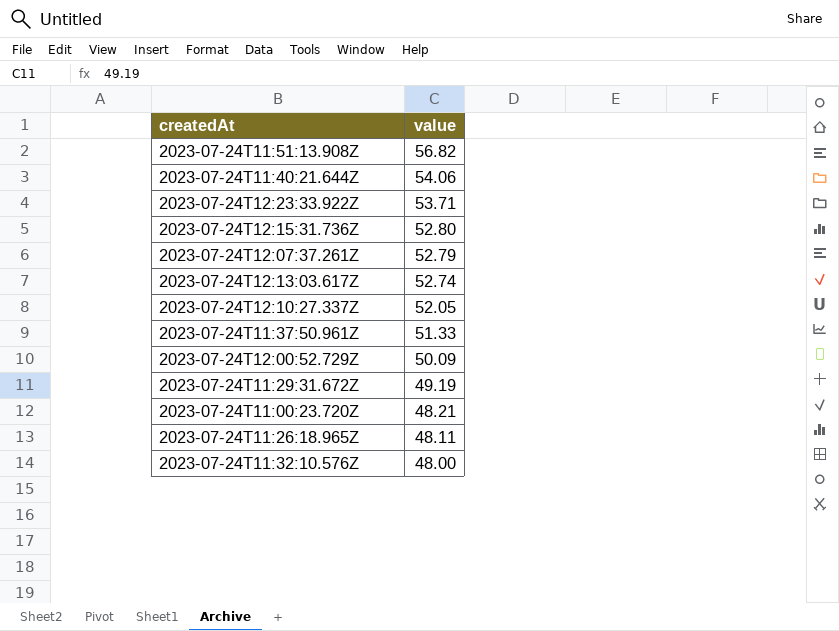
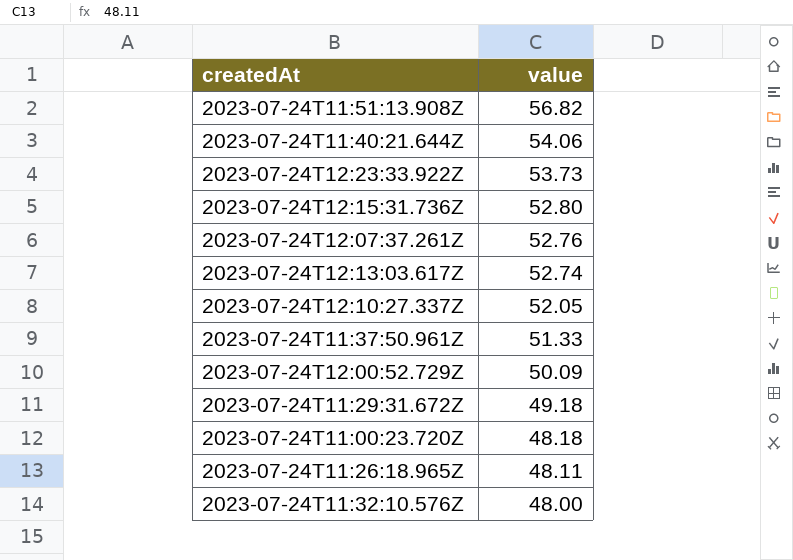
2023-07-24T12:23:33.922Z | value: 53.71 -> 53.73
2023-07-24T12:07:37.261Z | value: 52.79 -> 52.76
2023-07-24T11:29:31.672Z | value: 49.19 -> 49.18
2023-07-24T11:00:23.720Z | value: 48.21 -> 48.18

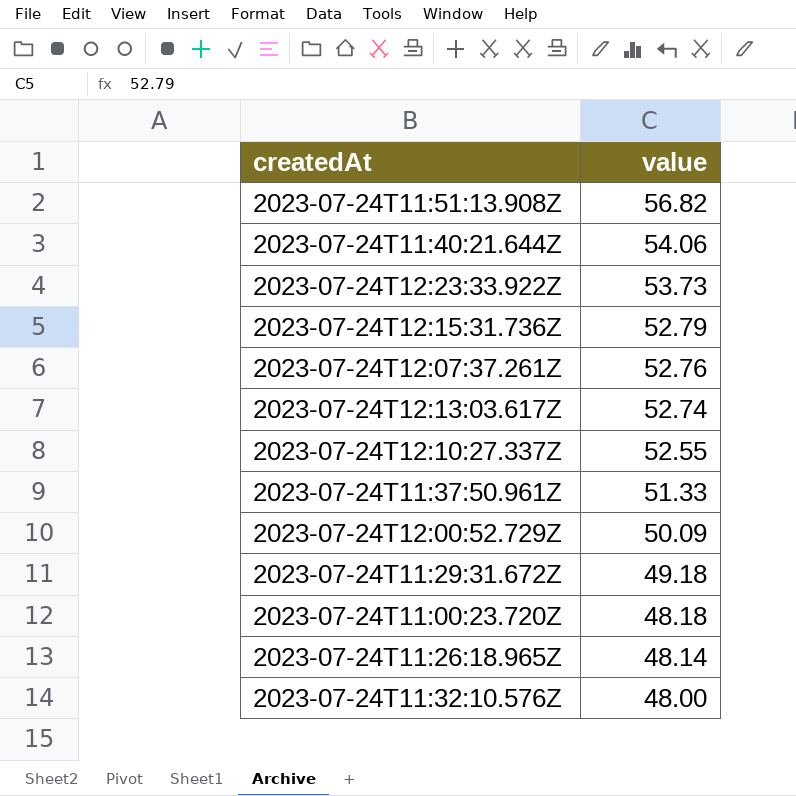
2023-07-24T12:15:31.736Z | value: 52.80 -> 52.79
2023-07-24T12:10:27.337Z | value: 52.05 -> 52.55
2023-07-24T11:26:18.965Z | value: 48.11 -> 48.14

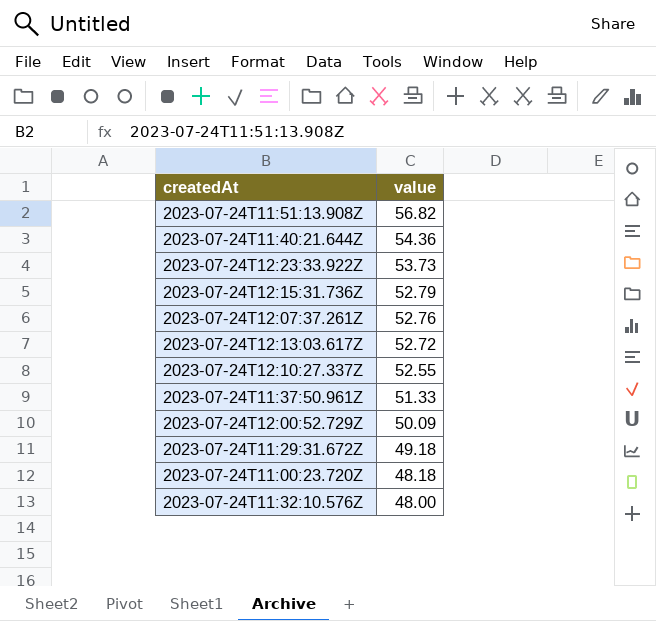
row 2023-07-24T11:26:18.965Z: 48.14 -> none
2023-07-24T11:40:21.644Z | value: 54.06 -> 54.36
2023-07-24T12:13:03.617Z | value: 52.74 -> 52.72

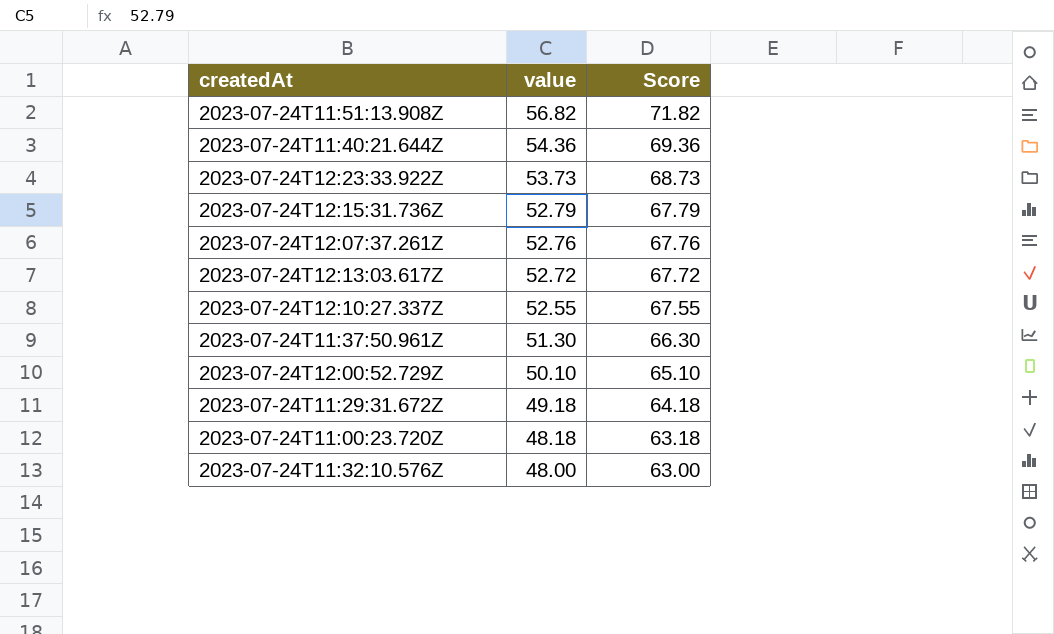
column Score | formula: none -> [value] + 15
2023-07-24T11:37:50.961Z | value: 51.33 -> 51.30
2023-07-24T12:00:52.729Z | value: 50.09 -> 50.10

